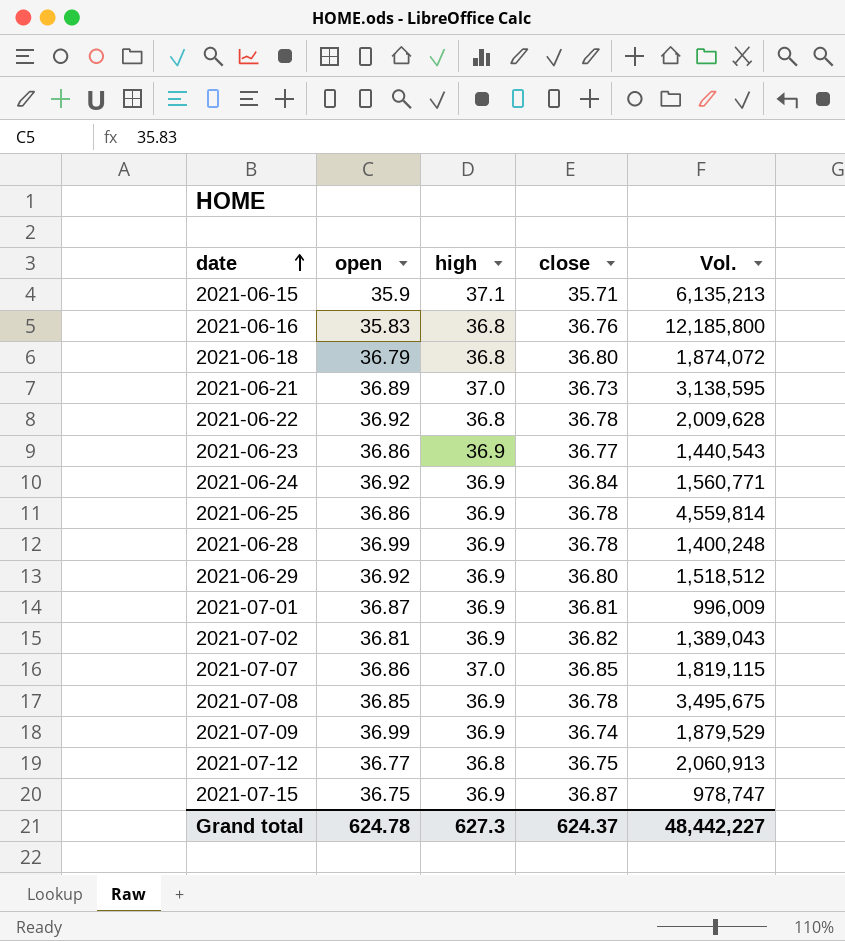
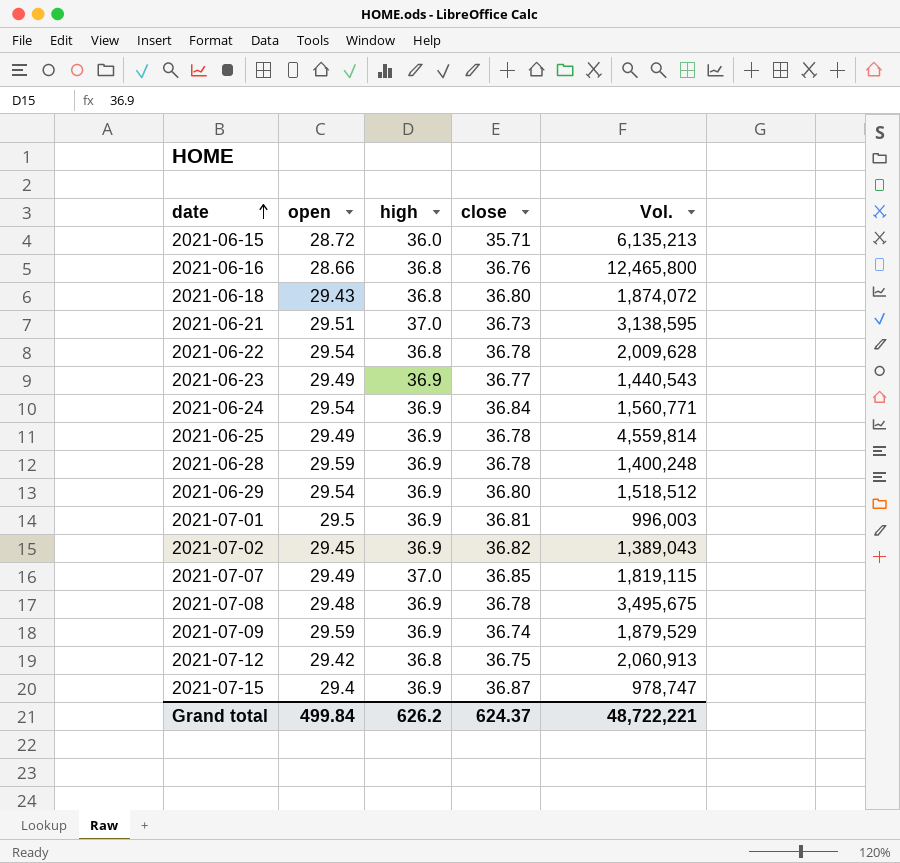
2021-06-15 | open: 35.9 -> 28.72
2021-06-15 | high: 37.1 -> 36.0
2021-06-16 | open: 35.83 -> 28.66
2021-06-16 | Vol.: 12,185,800 -> 12,465,800
2021-06-18 | open: 36.79 -> 29.43
2021-06-21 | open: 36.89 -> 29.51
2021-06-22 | open: 36.92 -> 29.54
2021-06-23 | open: 36.86 -> 29.49
2021-06-24 | open: 36.92 -> 29.54
2021-06-25 | open: 36.86 -> 29.49
2021-06-28 | open: 36.99 -> 29.59
2021-06-29 | open: 36.92 -> 29.54
2021-07-01 | open: 36.87 -> 29.5
2021-07-01 | Vol.: 996,009 -> 996,003
2021-07-02 | open: 36.81 -> 29.45
2021-07-07 | open: 36.86 -> 29.49
2021-07-08 | open: 36.85 -> 29.48
2021-07-09 | open: 36.99 -> 29.59
2021-07-12 | open: 36.77 -> 29.42
2021-07-15 | open: 36.75 -> 29.4
Grand total | open: 624.78 -> 499.84
Grand total | high: 627.3 -> 626.2
Grand total | Vol.: 48,442,227 -> 48,722,221

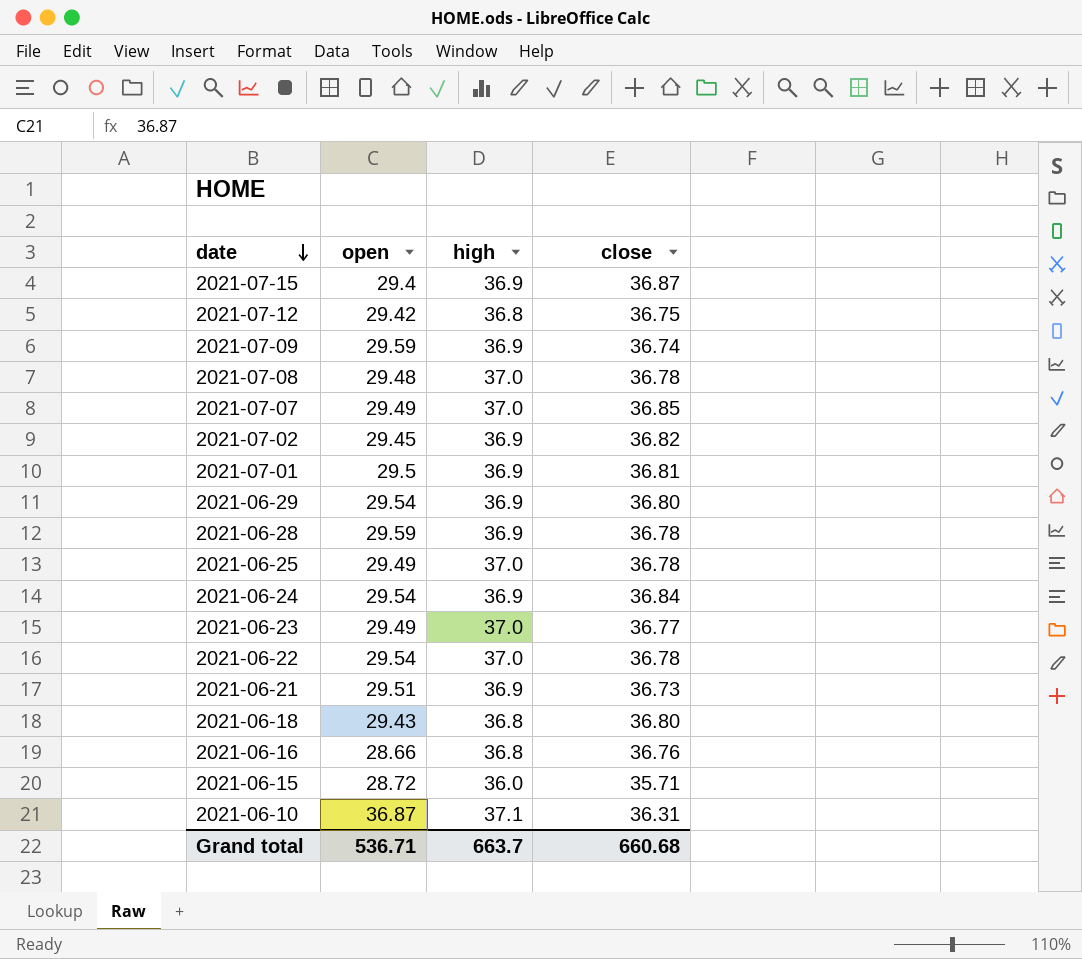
row order: date ascending -> date descending
column Vol. | position: 5 -> none
2021-07-08 | high: 36.9 -> 37.0
2021-06-25 | high: 36.9 -> 37.0
2021-06-23 | high: 36.9 -> 37.0
2021-06-22 | high: 36.8 -> 37.0
2021-06-21 | high: 37.0 -> 36.9
row 2021-06-10: none -> 36.87 | 37.1 | 36.31
Grand total | open: 499.84 -> 536.71
Grand total | high: 626.2 -> 663.7
Grand total | close: 624.37 -> 660.68

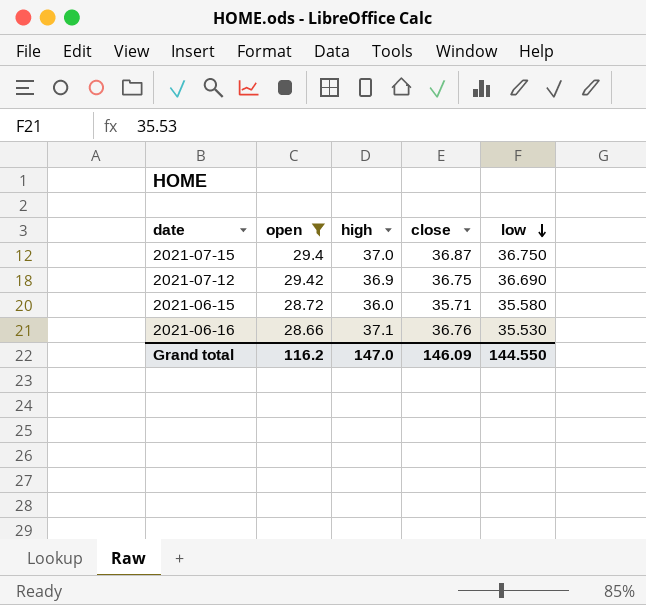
filter: none -> open <= 29.42
row order: date descending -> low descending
column low | position: none -> 5
2021-07-15 | high: 36.9 -> 37.0
2021-07-12 | high: 36.8 -> 36.9
2021-06-16 | high: 36.8 -> 37.1
Grand total | open: 536.71 -> 116.2
Grand total | high: 663.7 -> 147.0
Grand total | close: 660.68 -> 146.09

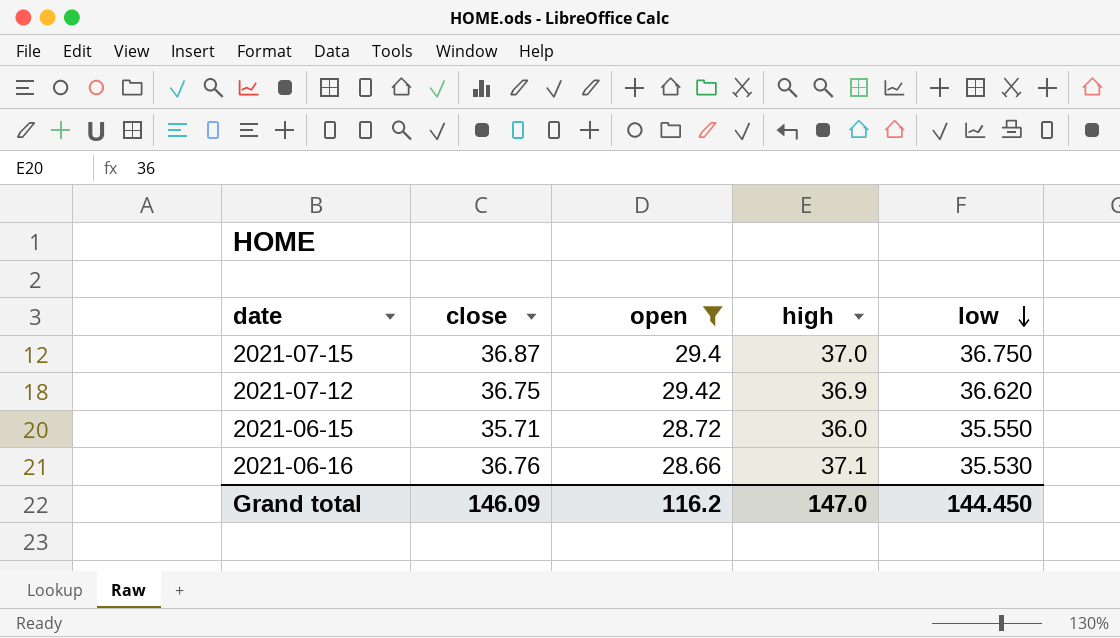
column close | position: 4 -> 2
2021-07-12 | low: 36.690 -> 36.620
2021-06-15 | low: 35.580 -> 35.550
Grand total | low: 144.550 -> 144.450

